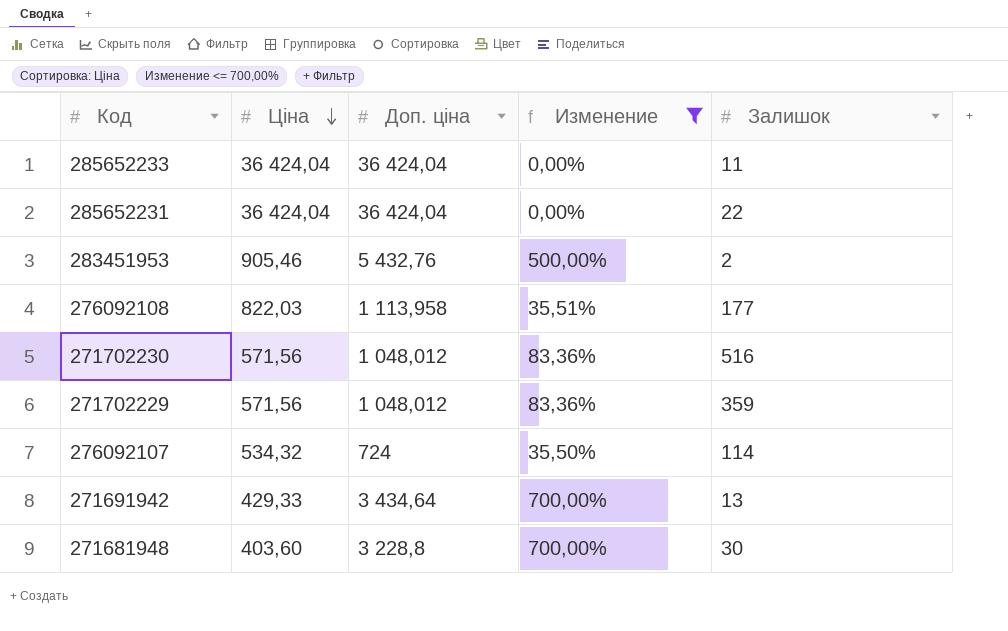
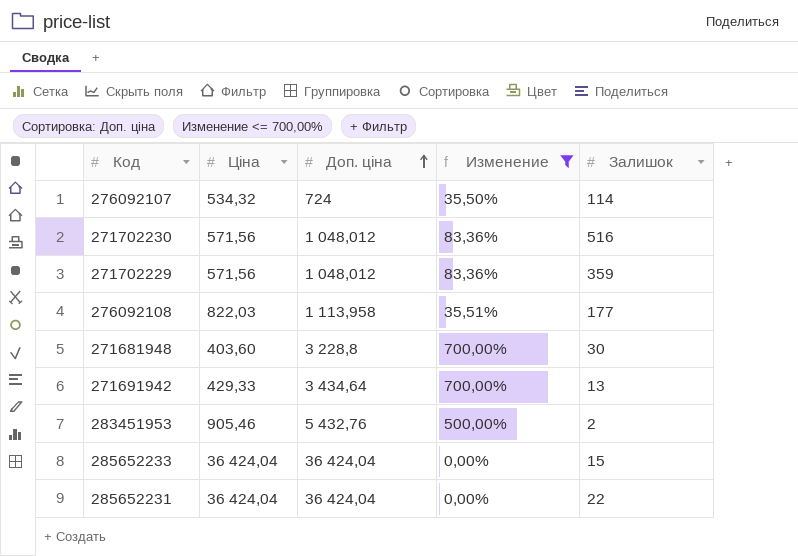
row order: Ціна descending -> Доп. ціна ascending
285652233 | Залишок: 11 -> 15

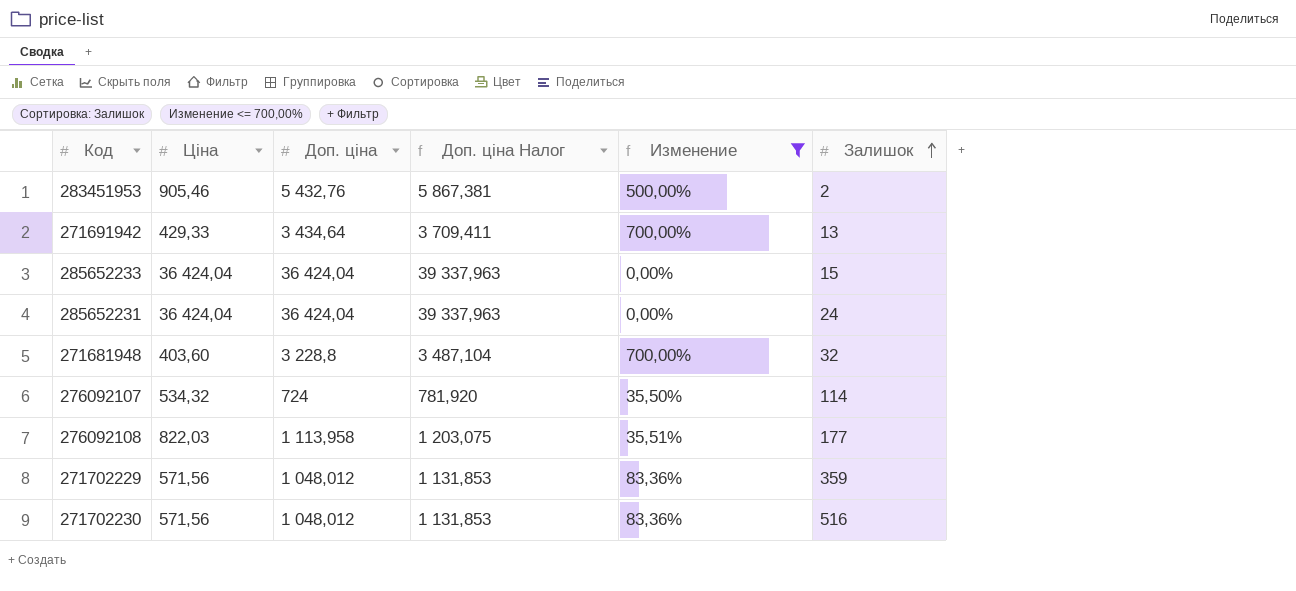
row order: Доп. ціна ascending -> Залишок ascending
column Доп. ціна Налог | formula: none -> [Доп. ціна] * 1,08
285652231 | Залишок: 22 -> 24
271681948 | Залишок: 30 -> 32

